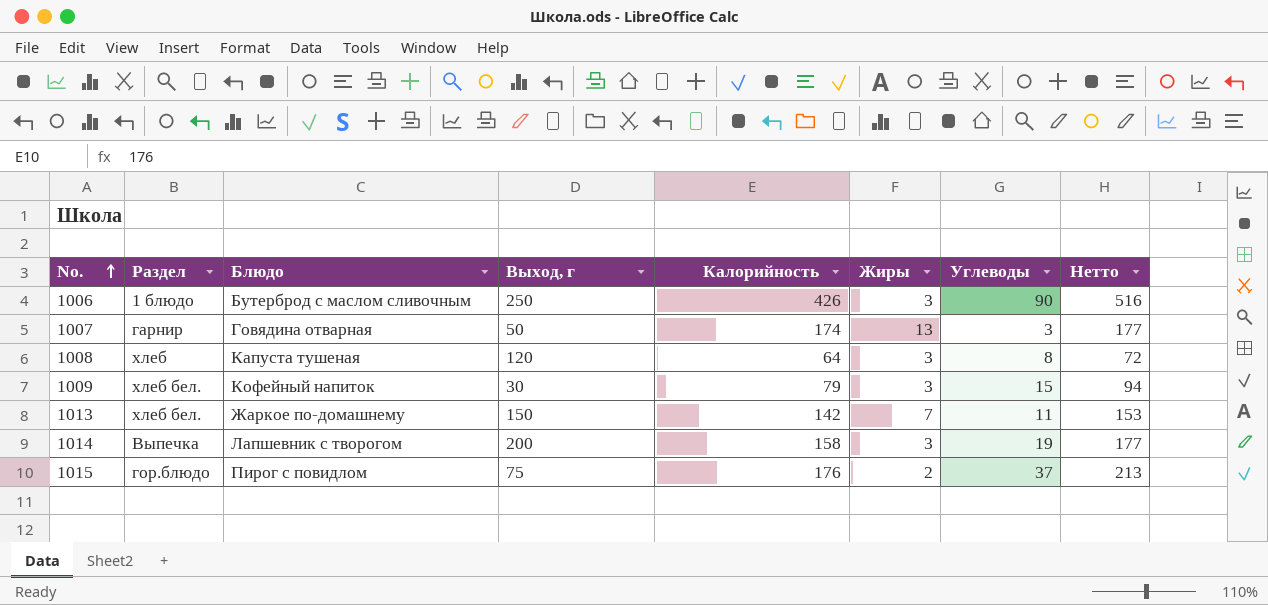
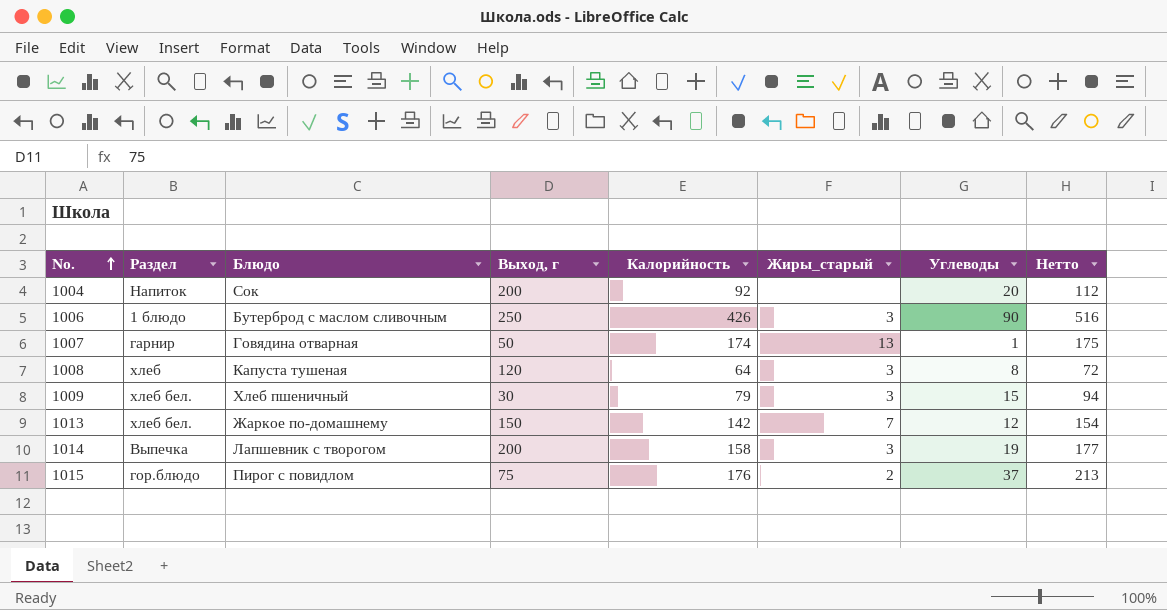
column name: Жиры -> Жиры_старый
row 1004: none -> Напиток | Сок | 200 | 92 | none | 20 | 112
1007 | Углеводы: 3 -> 1
1007 | Нетто: 177 -> 175
1009 | Блюдо: Кофейный напиток -> Хлеб пшеничный
1013 | Углеводы: 11 -> 12
1013 | Нетто: 153 -> 154

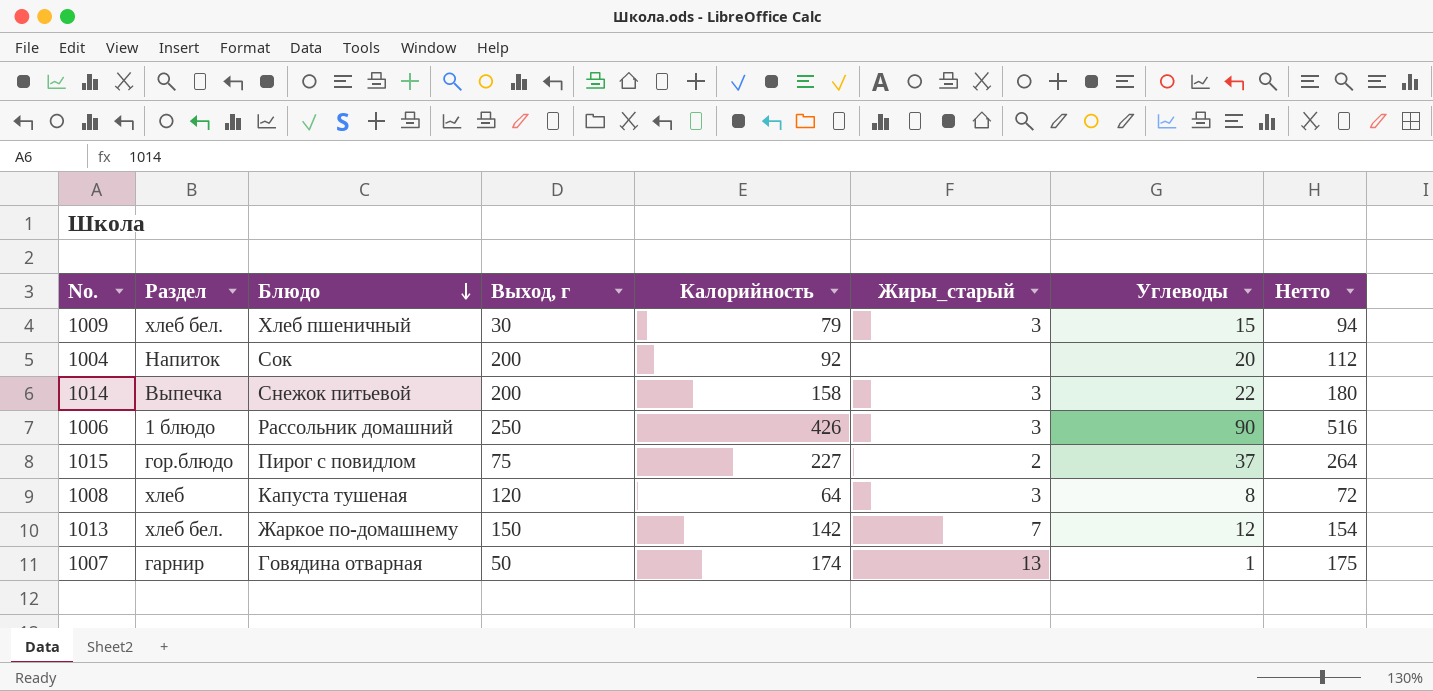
row order: No. ascending -> Блюдо descending
1014 | Блюдо: Лапшевник с творогом -> Снежок питьевой
1014 | Углеводы: 19 -> 22
1014 | Нетто: 177 -> 180
1006 | Блюдо: Бутерброд с маслом сливочным -> Рассольник домашний
1015 | Калорийность: 176 -> 227
1015 | Нетто: 213 -> 264

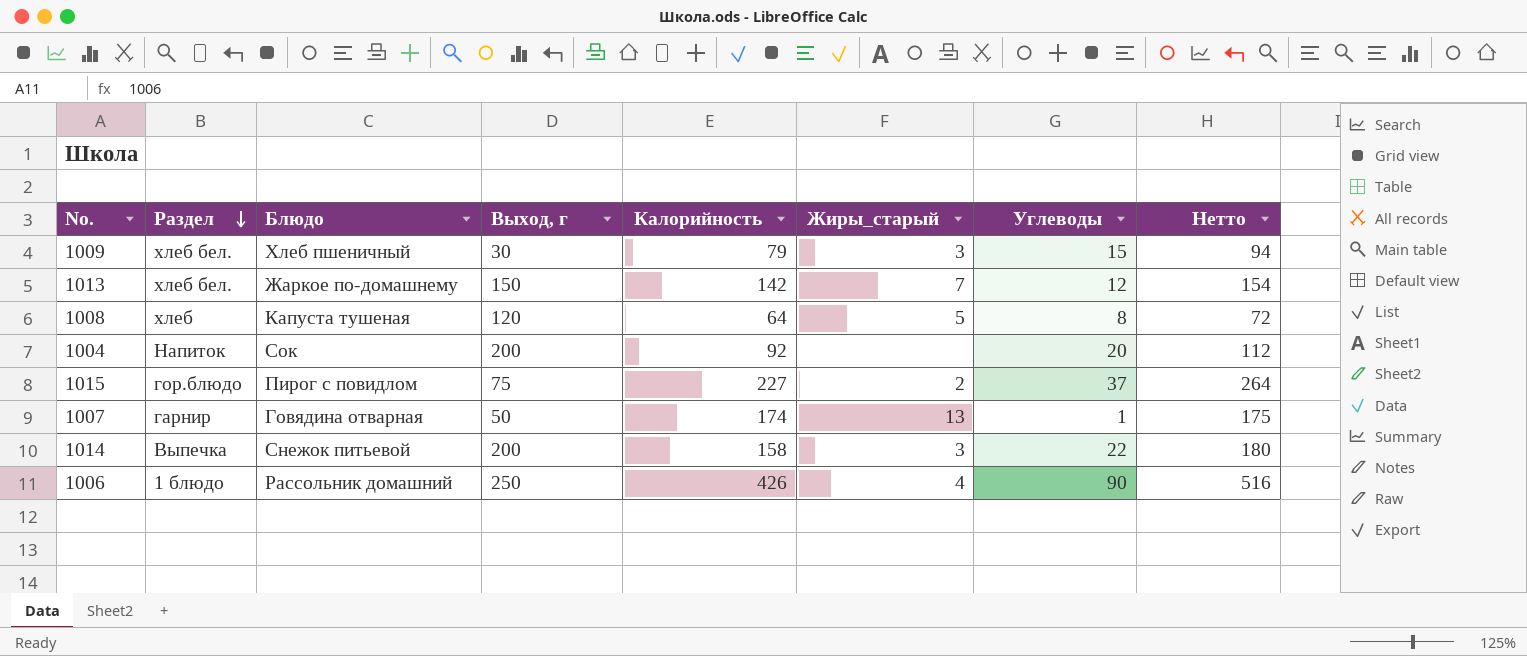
row order: Блюдо descending -> Раздел descending
1008 | Жиры_старый: 3 -> 5
1006 | Жиры_старый: 3 -> 4

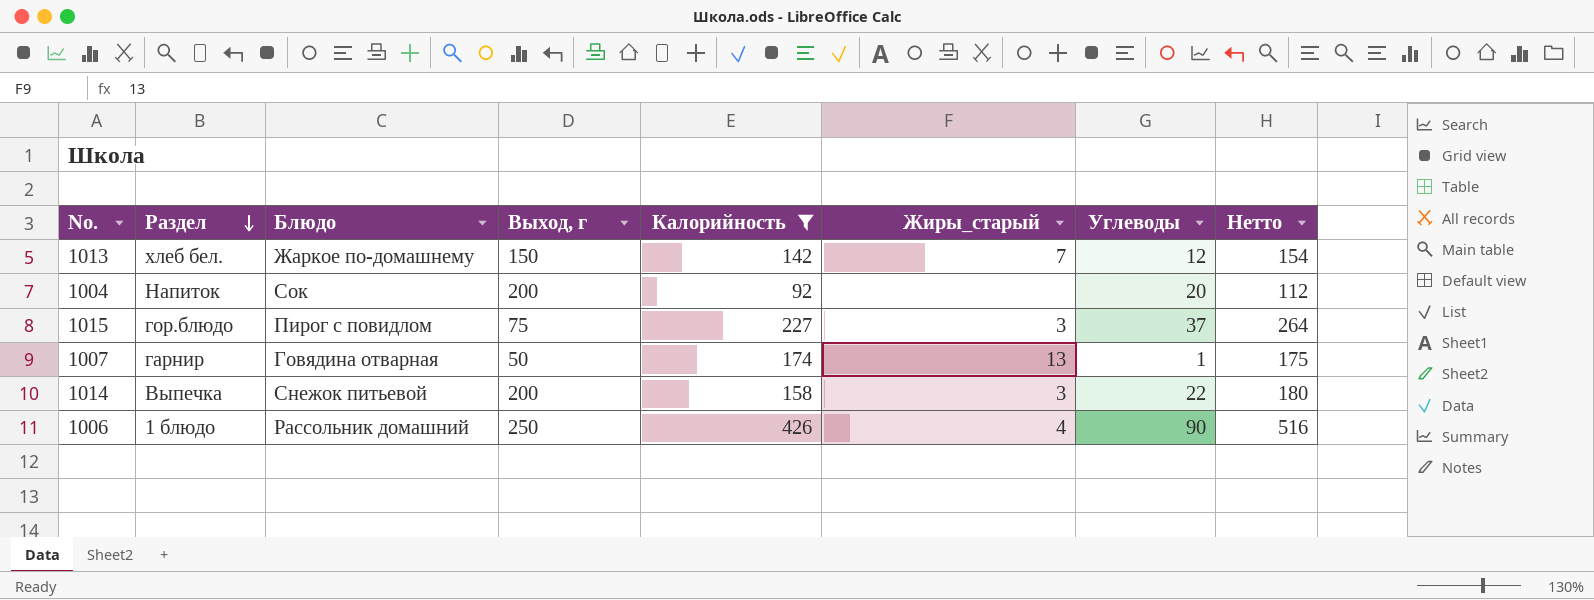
filter: none -> Калорийность >= 92
1015 | Жиры_старый: 2 -> 3

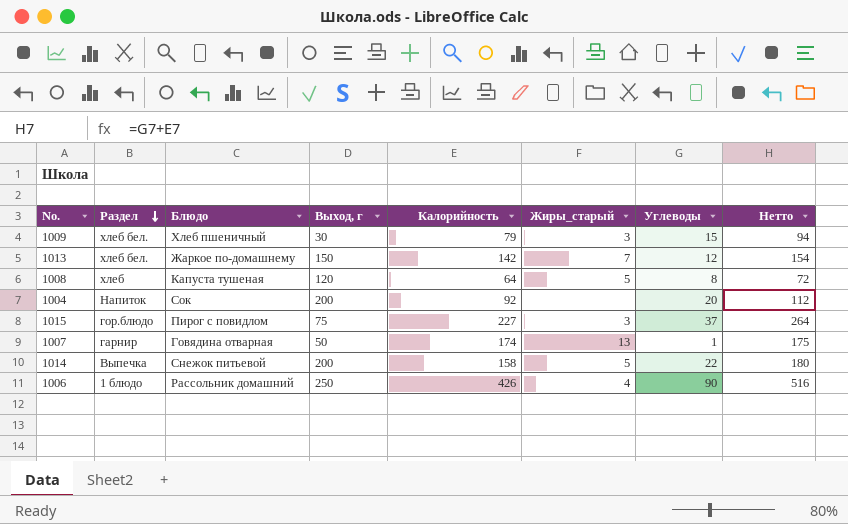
filter: Калорийность >= 92 -> none
1014 | Жиры_старый: 3 -> 5

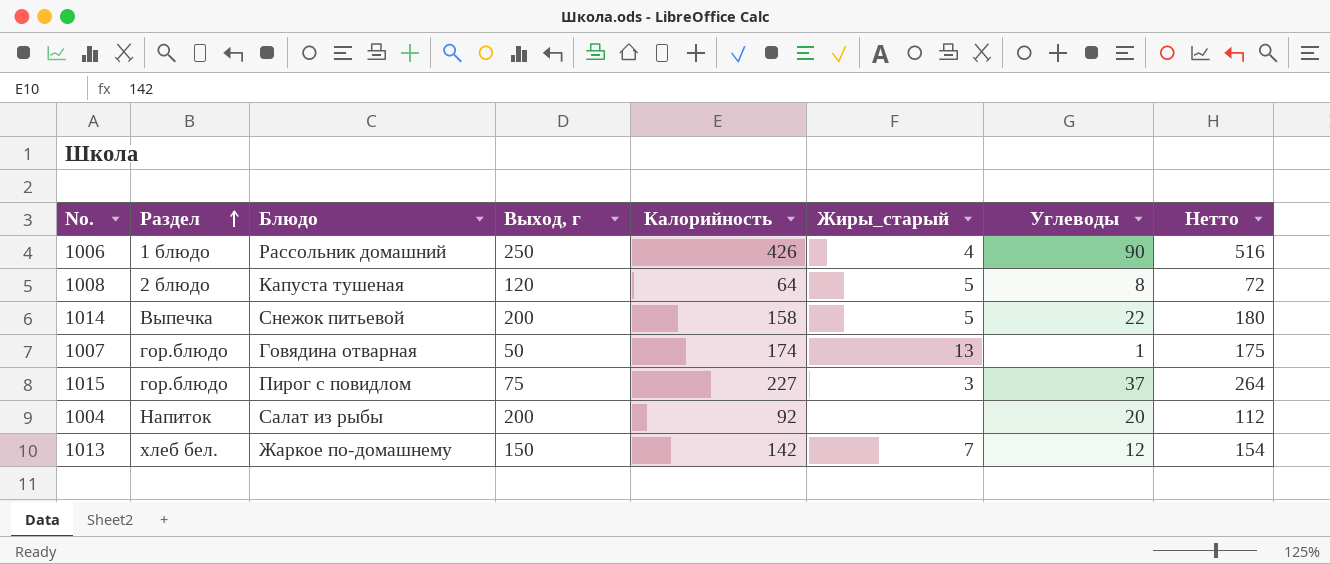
row order: Раздел descending -> Раздел ascending
row 1009: хлеб бел. | Хлеб пшеничный | 30 | 79 | 3 | 15 | 94 -> none
1008 | Раздел: хлеб -> 2 блюдо
1007 | Раздел: гарнир -> гор.блюдо
1004 | Блюдо: Сок -> Салат из рыбы

